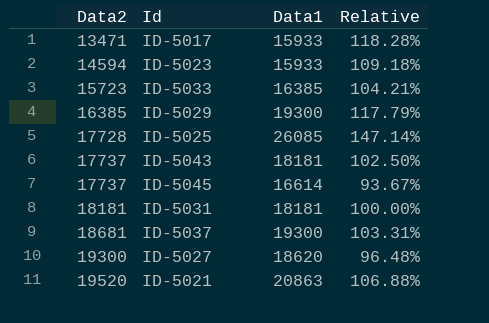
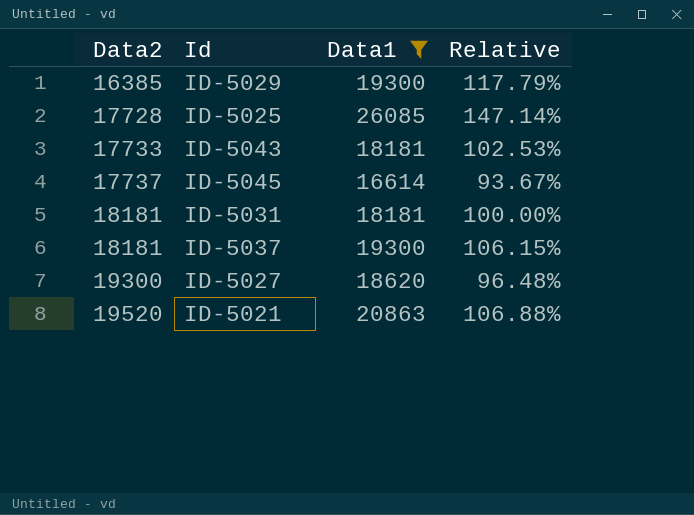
filter: none -> Data1 >= 16614
ID-5043 | Data2: 17737 -> 17733
ID-5043 | Relative: 102.50% -> 102.53%
ID-5037 | Data2: 18681 -> 18181
ID-5037 | Relative: 103.31% -> 106.15%

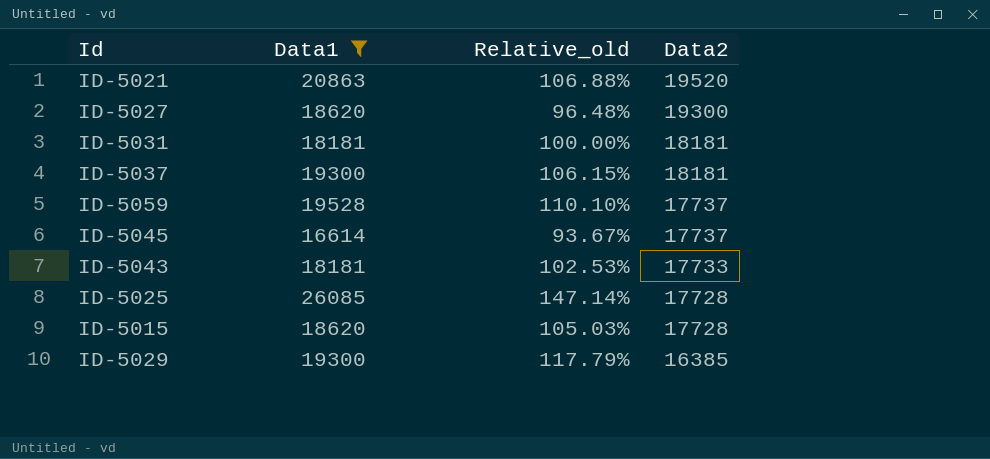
row order: Data2 ascending -> Data2 descending
column name: Relative -> Relative_old
column Data2 | position: 1 -> 4
row ID-5059: none -> 19528 | 110.10% | 17737
row ID-5015: none -> 18620 | 105.03% | 17728

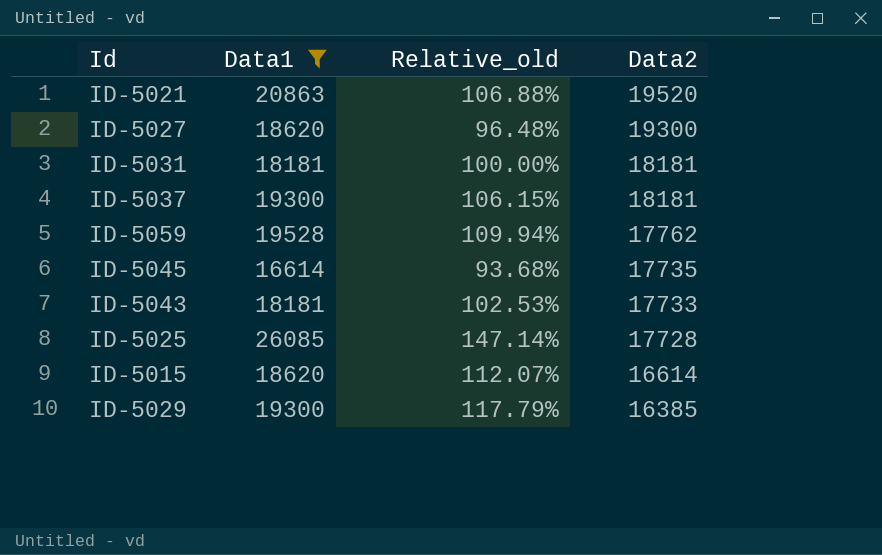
ID-5059 | Relative_old: 110.10% -> 109.94%
ID-5059 | Data2: 17737 -> 17762
ID-5045 | Relative_old: 93.67% -> 93.68%
ID-5045 | Data2: 17737 -> 17735
ID-5015 | Relative_old: 105.03% -> 112.07%
ID-5015 | Data2: 17728 -> 16614

